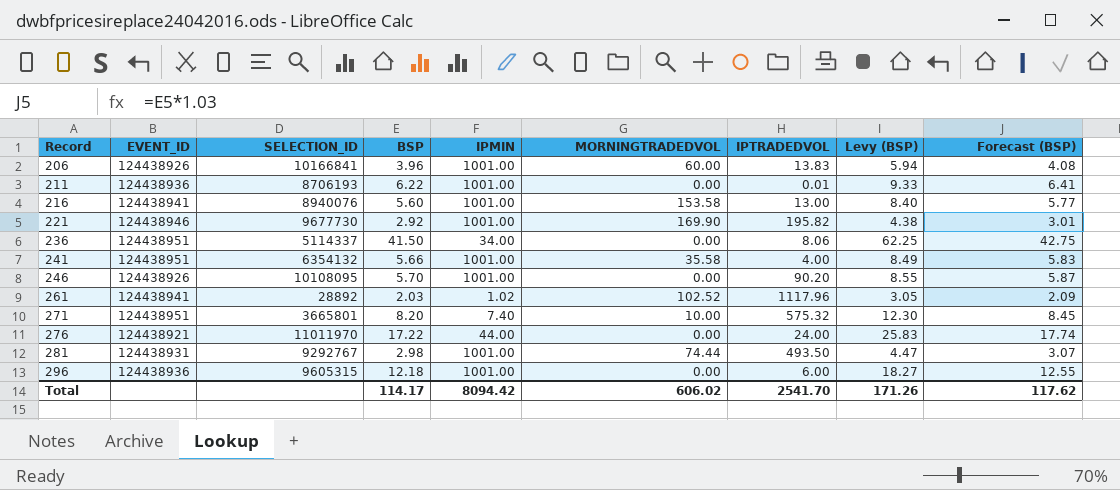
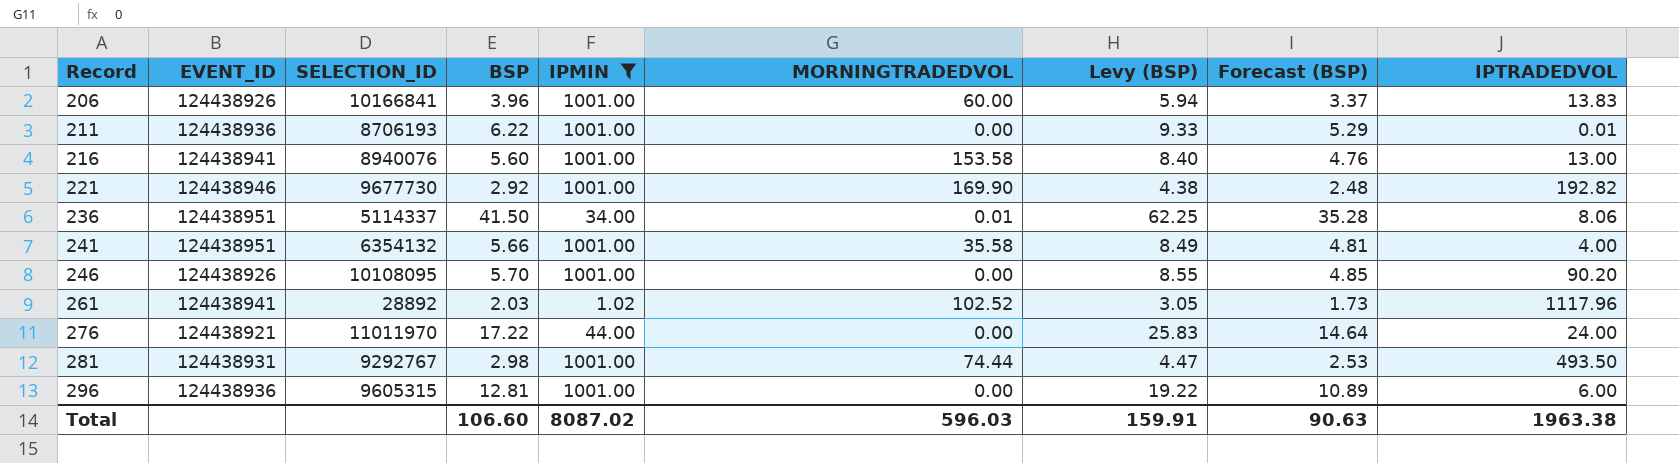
filter: none -> IPMIN != 7.40
column Forecast (BSP) | formula: [BSP] * 1.03 -> [BSP] * 0.85
column IPTRADEDVOL | position: 7 -> 9
221 | IPTRADEDVOL: 195.82 -> 192.82
236 | MORNINGTRADEDVOL: 0.00 -> 0.01
296 | BSP: 12.18 -> 12.81
296 | Levy (BSP): 18.27 -> 19.22
Total | BSP: 114.17 -> 106.60
Total | IPMIN: 8094.42 -> 8087.02
Total | MORNINGTRADEDVOL: 606.02 -> 596.03
Total | Levy (BSP): 171.26 -> 159.91
Total | Forecast (BSP): 117.62 -> 90.63
Total | IPTRADEDVOL: 2541.70 -> 1963.38

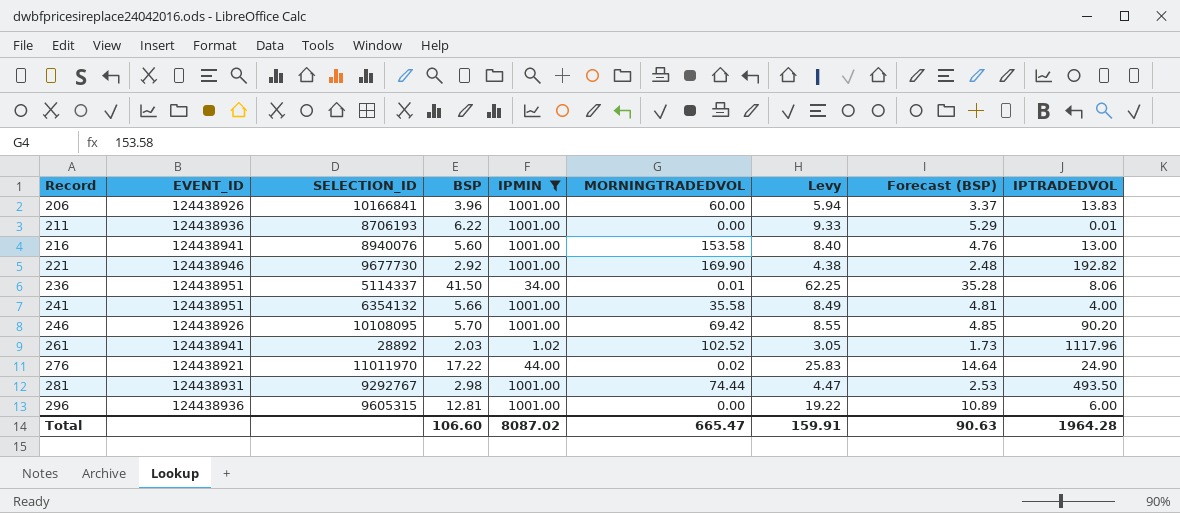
column name: Levy (BSP) -> Levy
246 | MORNINGTRADEDVOL: 0.00 -> 69.42
276 | MORNINGTRADEDVOL: 0.00 -> 0.02
276 | IPTRADEDVOL: 24.00 -> 24.90
Total | MORNINGTRADEDVOL: 596.03 -> 665.47
Total | IPTRADEDVOL: 1963.38 -> 1964.28

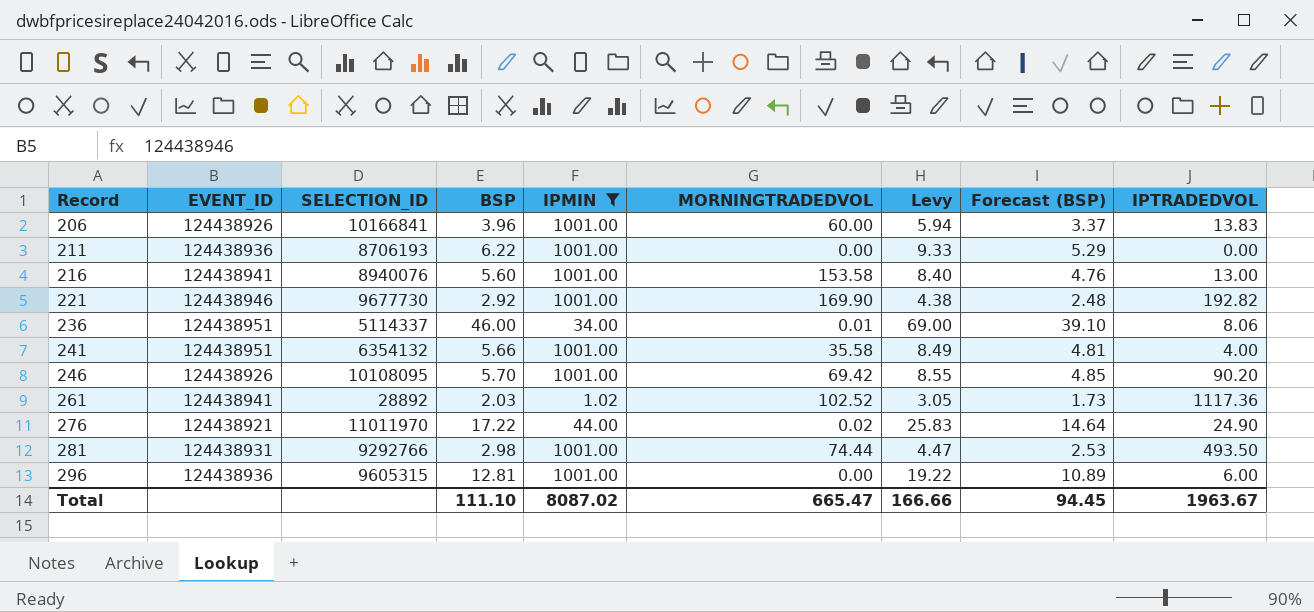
211 | IPTRADEDVOL: 0.01 -> 0.00
236 | BSP: 41.50 -> 46.00
236 | Levy: 62.25 -> 69.00
236 | Forecast (BSP): 35.28 -> 39.10
261 | IPTRADEDVOL: 1117.96 -> 1117.36
281 | SELECTION_ID: 9292767 -> 9292766
Total | BSP: 106.60 -> 111.10
Total | Levy: 159.91 -> 166.66
Total | Forecast (BSP): 90.63 -> 94.45
Total | IPTRADEDVOL: 1964.28 -> 1963.67

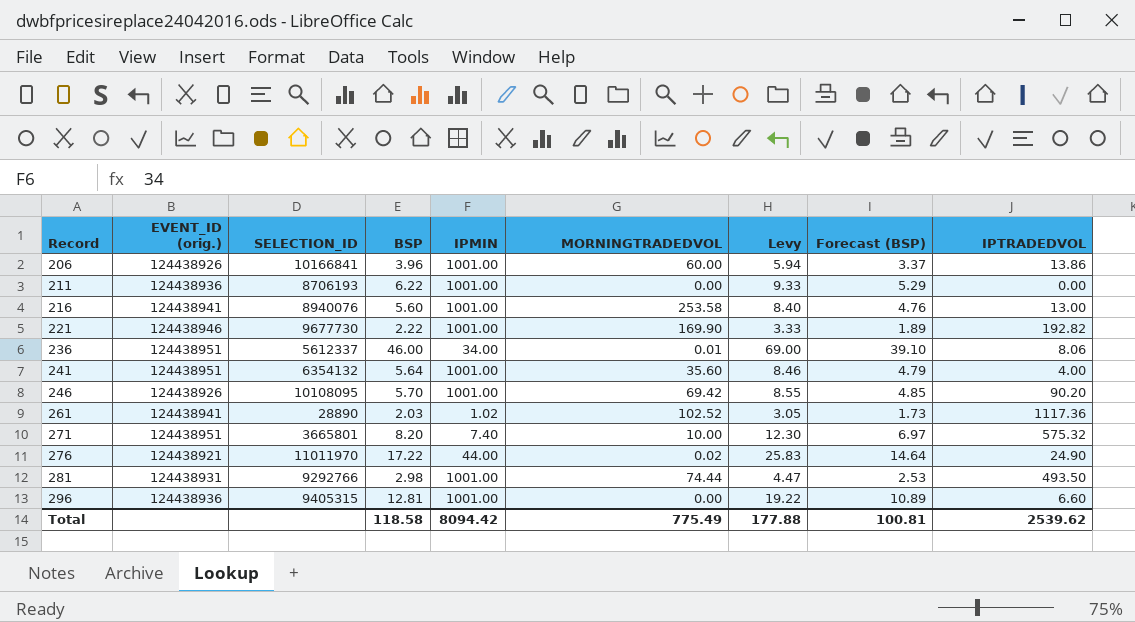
filter: IPMIN != 7.40 -> none
column name: EVENT_ID -> EVENT_ID (orig.)
206 | IPTRADEDVOL: 13.83 -> 13.86
216 | MORNINGTRADEDVOL: 153.58 -> 253.58
221 | BSP: 2.92 -> 2.22
221 | Levy: 4.38 -> 3.33
221 | Forecast (BSP): 2.48 -> 1.89
236 | SELECTION_ID: 5114337 -> 5612337
241 | BSP: 5.66 -> 5.64
241 | MORNINGTRADEDVOL: 35.58 -> 35.60
241 | Levy: 8.49 -> 8.46
241 | Forecast (BSP): 4.81 -> 4.79
261 | SELECTION_ID: 28892 -> 28890
296 | SELECTION_ID: 9605315 -> 9405315
296 | IPTRADEDVOL: 6.00 -> 6.60
Total | BSP: 111.10 -> 118.58
Total | IPMIN: 8087.02 -> 8094.42
Total | MORNINGTRADEDVOL: 665.47 -> 775.49
Total | Levy: 166.66 -> 177.88
Total | Forecast (BSP): 94.45 -> 100.81
Total | IPTRADEDVOL: 1963.67 -> 2539.62

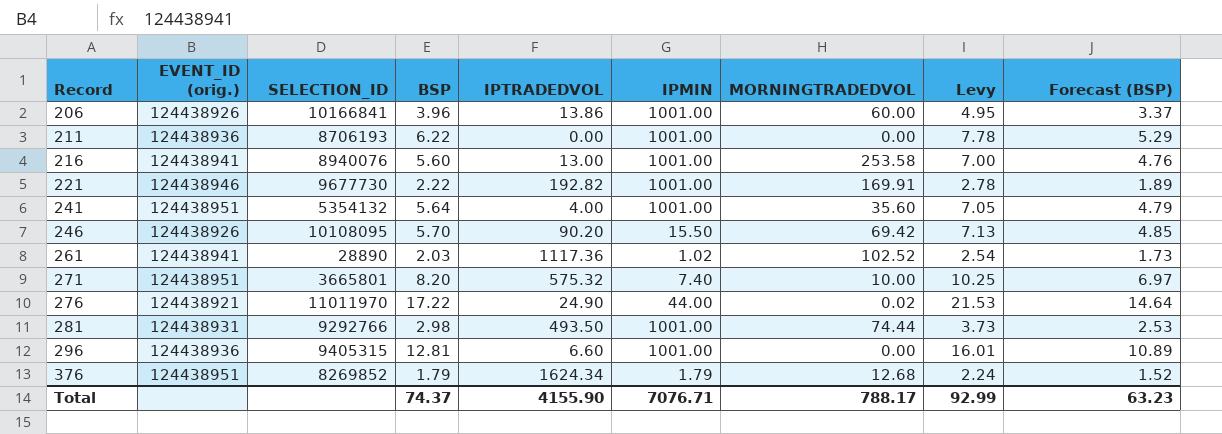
column IPTRADEDVOL | position: 9 -> 5
column Levy | formula: [BSP] * 1.5 -> [BSP] * 1.25
row 236: 124438951 | 5612337 | 46.00 | 34.00 | 0.01 | 69.00 | 39.10 | 8.06 -> none
221 | MORNINGTRADEDVOL: 169.90 -> 169.91
241 | SELECTION_ID: 6354132 -> 5354132
246 | IPMIN: 1001.00 -> 15.50
row 376: none -> 124438951 | 8269852 | 1.79 | 1624.34 | 1.79 | 12.68 | 2.24 | 1.52
Total | BSP: 118.58 -> 74.37
Total | IPTRADEDVOL: 2539.62 -> 4155.90
Total | IPMIN: 8094.42 -> 7076.71
Total | MORNINGTRADEDVOL: 775.49 -> 788.17
Total | Levy: 177.88 -> 92.99
Total | Forecast (BSP): 100.81 -> 63.23

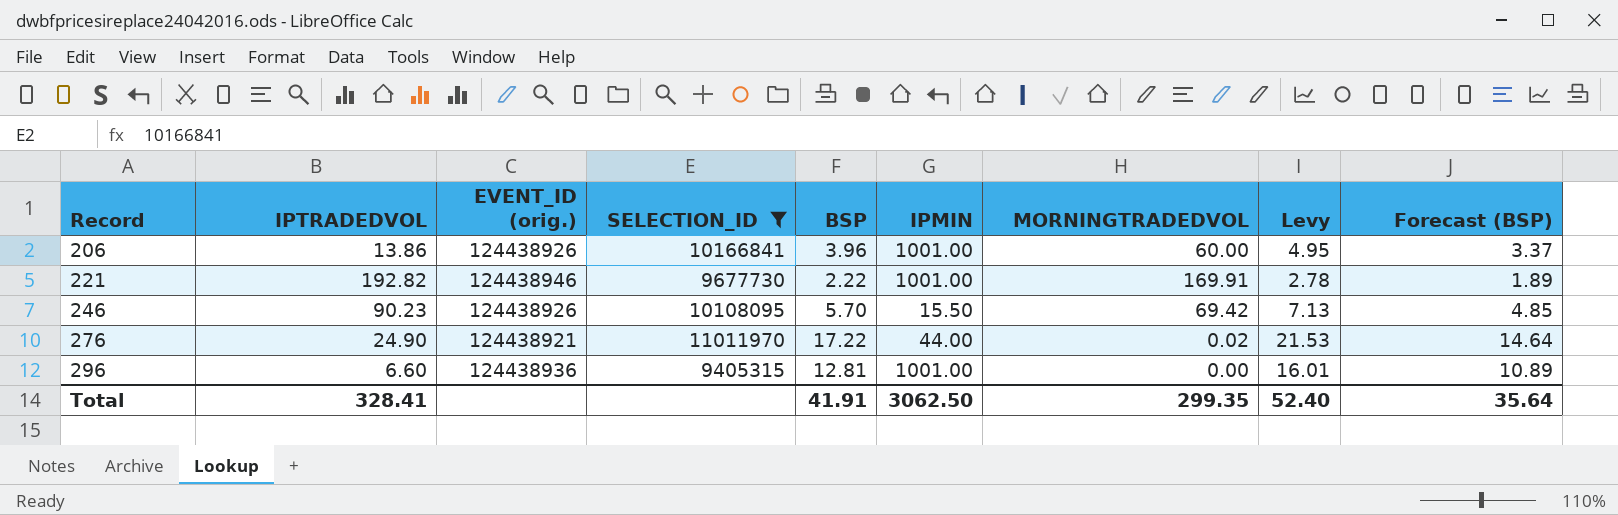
filter: none -> SELECTION_ID >= 9405315
column IPTRADEDVOL | position: 5 -> 2
246 | IPTRADEDVOL: 90.20 -> 90.23
Total | IPTRADEDVOL: 4155.90 -> 328.41
Total | BSP: 74.37 -> 41.91
Total | IPMIN: 7076.71 -> 3062.50
Total | MORNINGTRADEDVOL: 788.17 -> 299.35
Total | Levy: 92.99 -> 52.40
Total | Forecast (BSP): 63.23 -> 35.64

